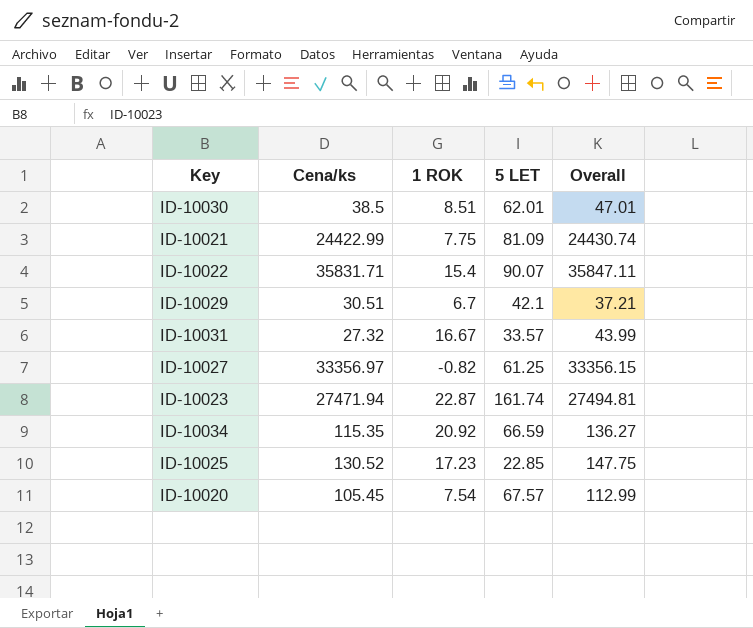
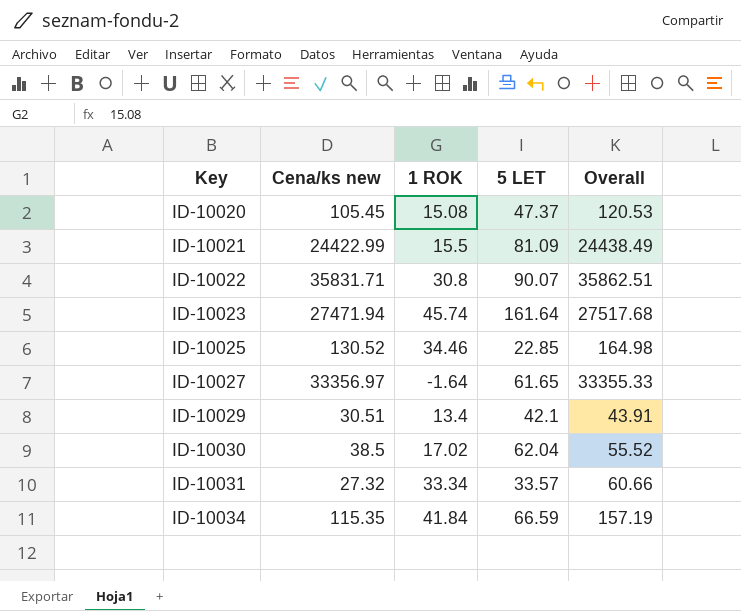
row order: none -> Key ascending
column name: Cena/ks -> Cena/ks new
ID-10020 | 1 ROK: 7.54 -> 15.08
ID-10020 | 5 LET: 67.57 -> 47.37
ID-10020 | Overall: 112.99 -> 120.53
ID-10021 | 1 ROK: 7.75 -> 15.5
ID-10021 | Overall: 24430.74 -> 24438.49
ID-10022 | 1 ROK: 15.4 -> 30.8
ID-10022 | Overall: 35847.11 -> 35862.51
ID-10023 | 1 ROK: 22.87 -> 45.74
ID-10023 | 5 LET: 161.74 -> 161.64
ID-10023 | Overall: 27494.81 -> 27517.68
ID-10025 | 1 ROK: 17.23 -> 34.46
ID-10025 | Overall: 147.75 -> 164.98
ID-10027 | 1 ROK: -0.82 -> -1.64
ID-10027 | 5 LET: 61.25 -> 61.65
ID-10027 | Overall: 33356.15 -> 33355.33
ID-10029 | 1 ROK: 6.7 -> 13.4
ID-10029 | Overall: 37.21 -> 43.91
ID-10030 | 1 ROK: 8.51 -> 17.02
ID-10030 | 5 LET: 62.01 -> 62.04
ID-10030 | Overall: 47.01 -> 55.52
ID-10031 | 1 ROK: 16.67 -> 33.34
ID-10031 | Overall: 43.99 -> 60.66
ID-10034 | 1 ROK: 20.92 -> 41.84
ID-10034 | Overall: 136.27 -> 157.19

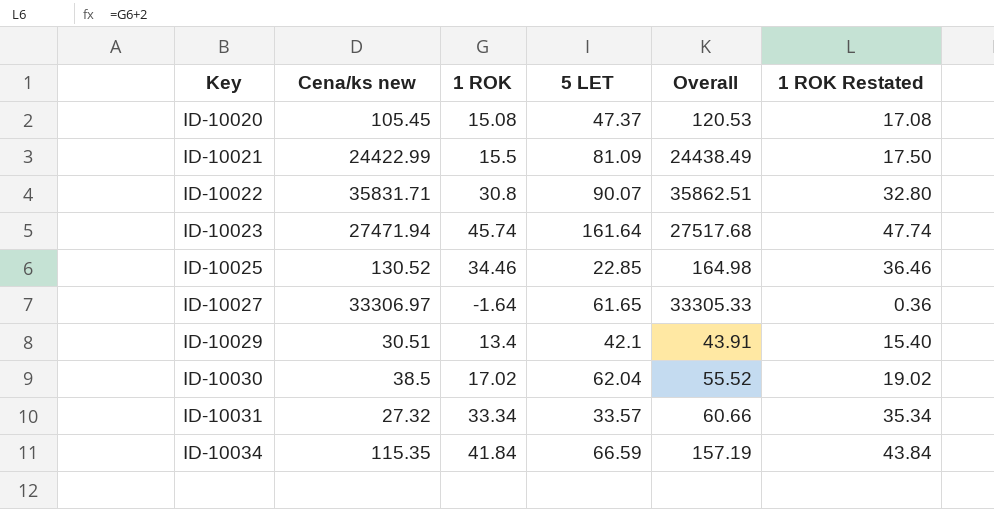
column 1 ROK Restated | formula: none -> [1 ROK] + 2
ID-10027 | Cena/ks new: 33356.97 -> 33306.97
ID-10027 | Overall: 33355.33 -> 33305.33

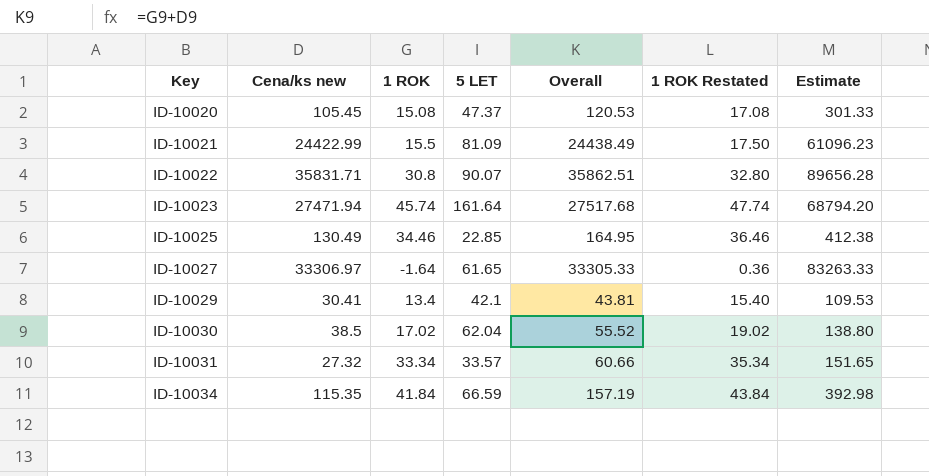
column Estimate | formula: none -> [Overall] * 2.5
ID-10025 | Cena/ks new: 130.52 -> 130.49
ID-10025 | Overall: 164.98 -> 164.95
ID-10029 | Cena/ks new: 30.51 -> 30.41
ID-10029 | Overall: 43.91 -> 43.81

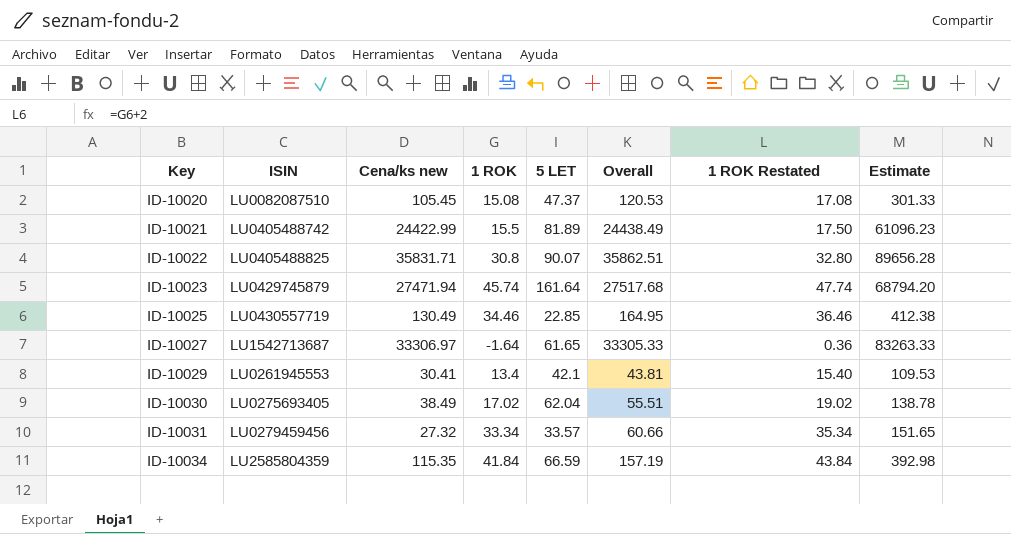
column ISIN | position: none -> 2
ID-10021 | 5 LET: 81.09 -> 81.89
ID-10030 | Cena/ks new: 38.5 -> 38.49
ID-10030 | Overall: 55.52 -> 55.51
ID-10030 | Estimate: 138.80 -> 138.78

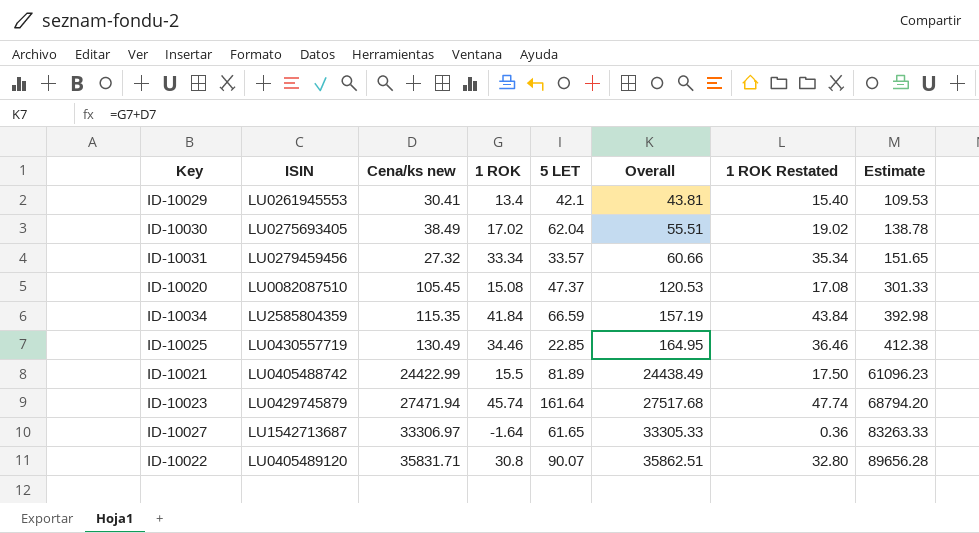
row order: Key ascending -> Overall ascending
ID-10022 | ISIN: LU0405488825 -> LU0405489120

